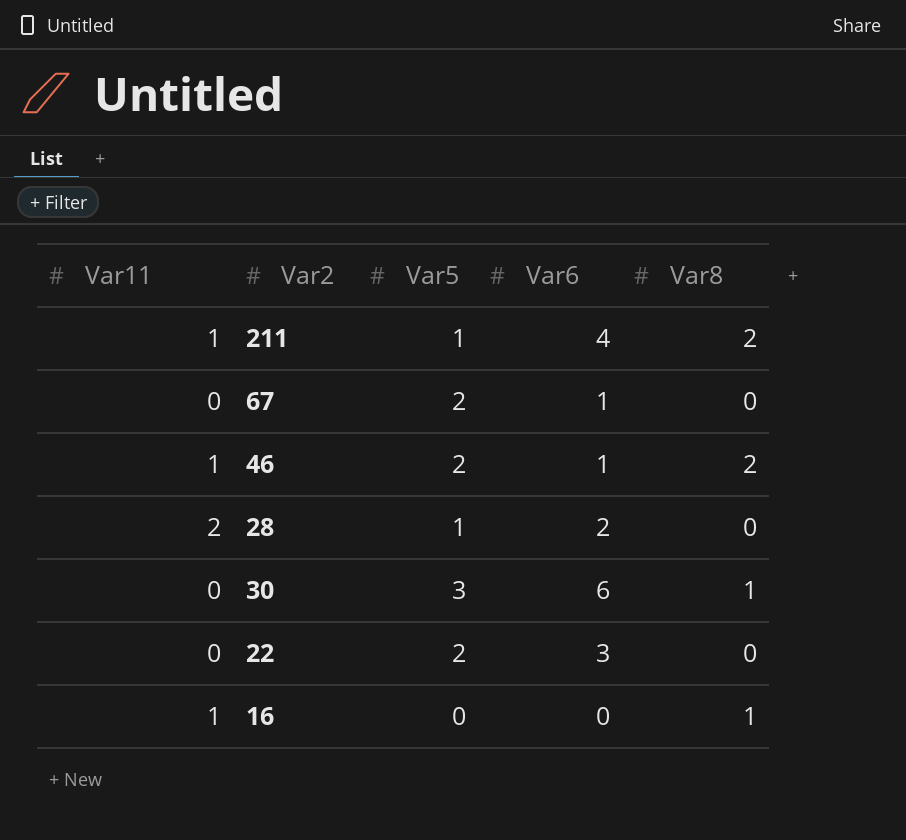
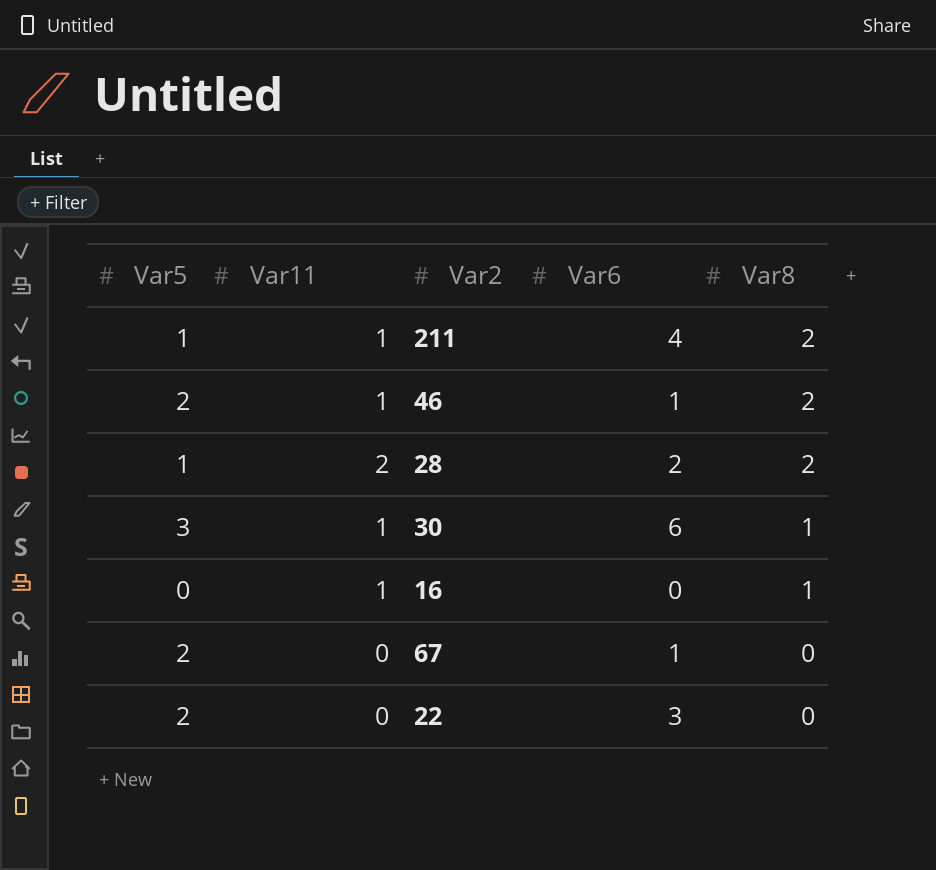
row order: none -> Var8 descending
column Var5 | position: 3 -> 1
28 | Var8: 0 -> 2
30 | Var11: 0 -> 1

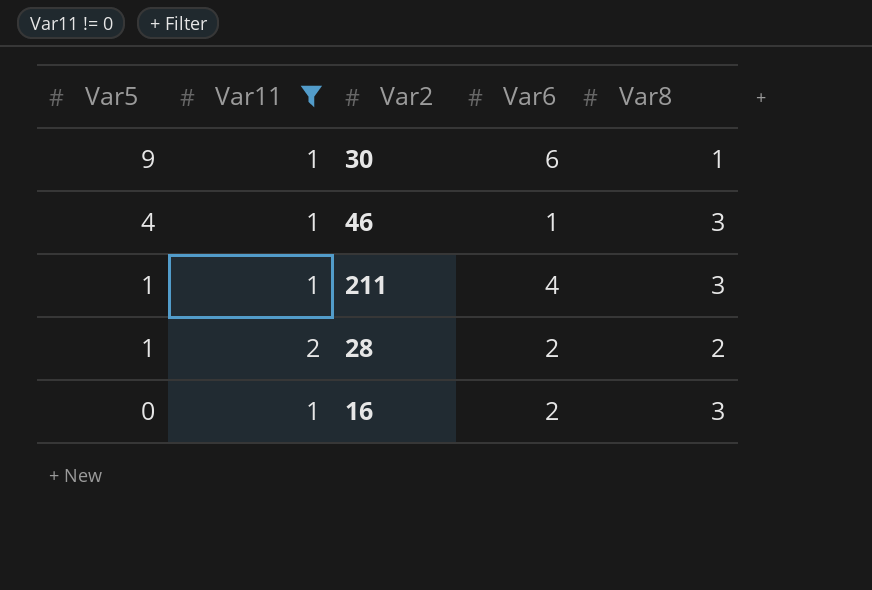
filter: none -> Var11 != 0
row order: Var8 descending -> Var5 descending
30 | Var5: 3 -> 9
46 | Var5: 2 -> 4
46 | Var8: 2 -> 3
211 | Var8: 2 -> 3
16 | Var6: 0 -> 2
16 | Var8: 1 -> 3

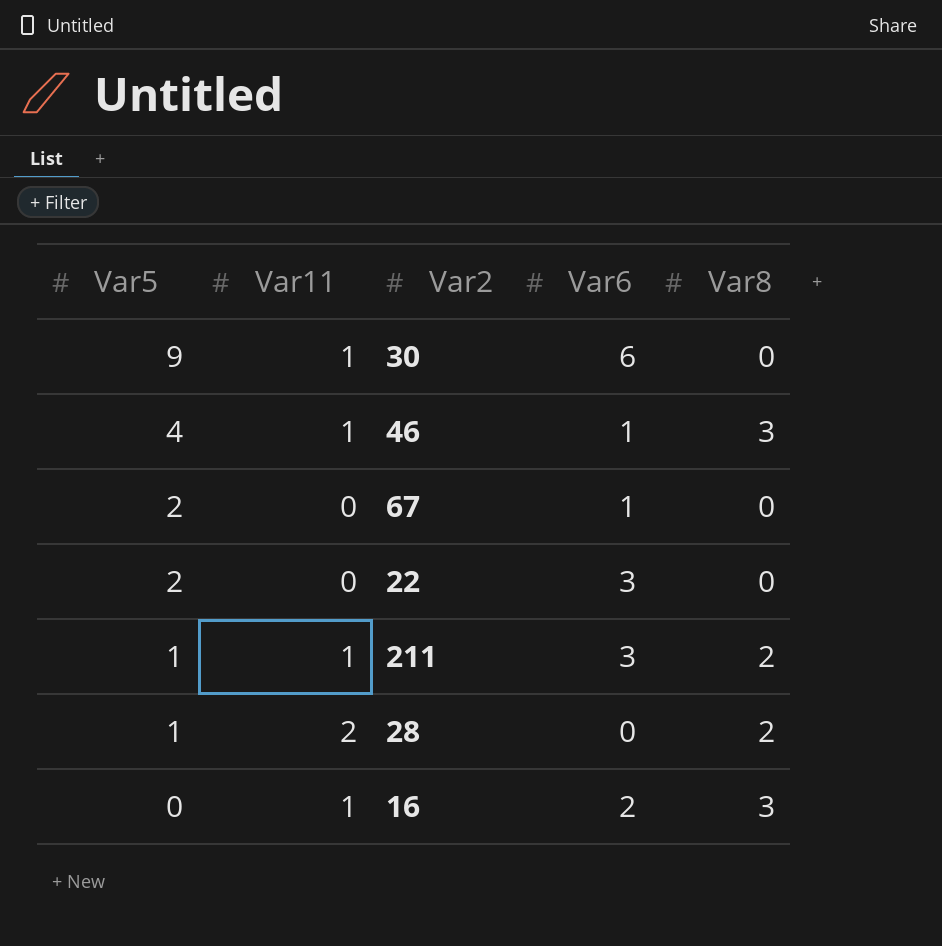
filter: Var11 != 0 -> none
30 | Var8: 1 -> 0
211 | Var6: 4 -> 3
211 | Var8: 3 -> 2
28 | Var6: 2 -> 0

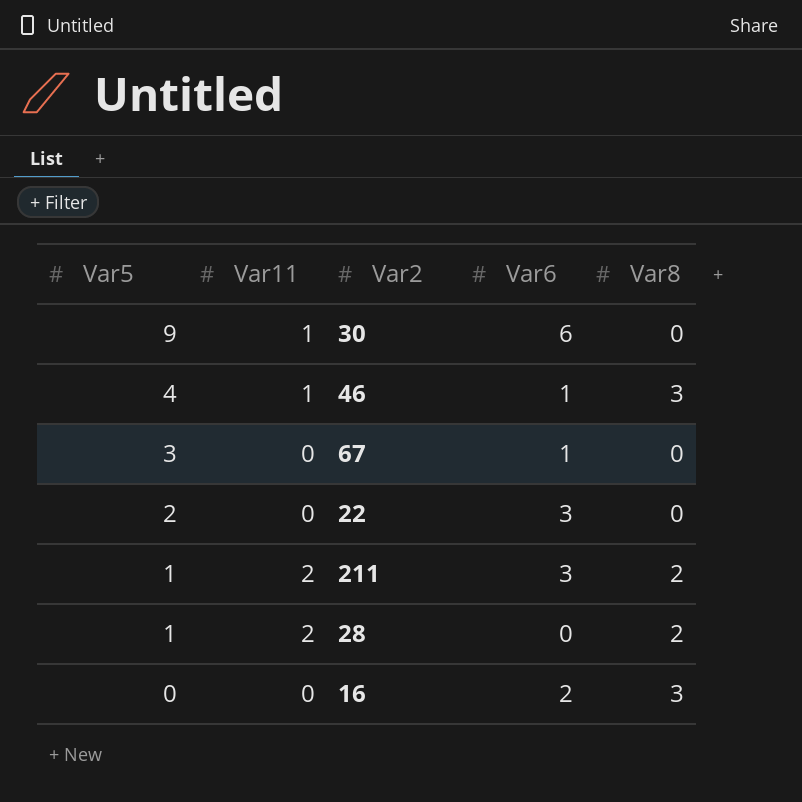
67 | Var5: 2 -> 3
211 | Var11: 1 -> 2
16 | Var11: 1 -> 0

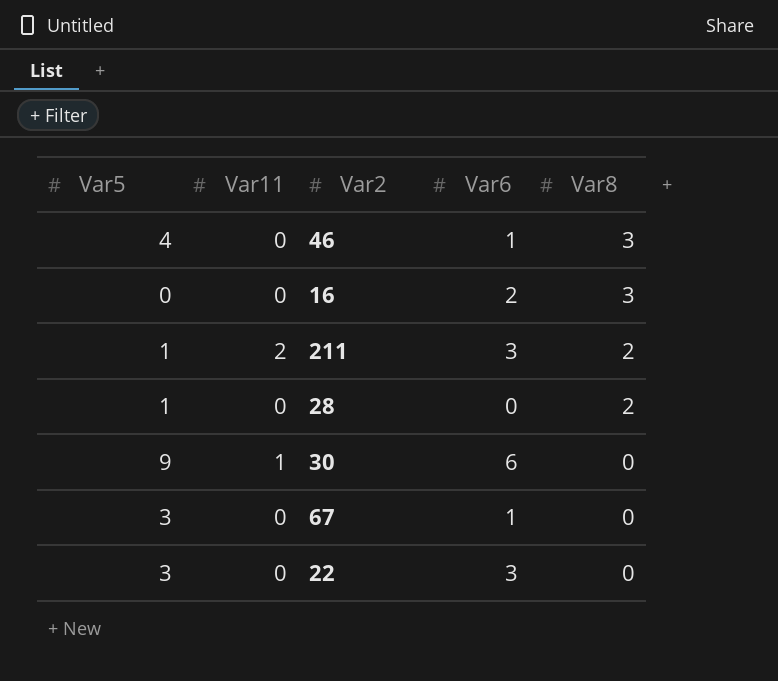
row order: Var5 descending -> Var8 descending
46 | Var11: 1 -> 0
28 | Var11: 2 -> 0
22 | Var5: 2 -> 3

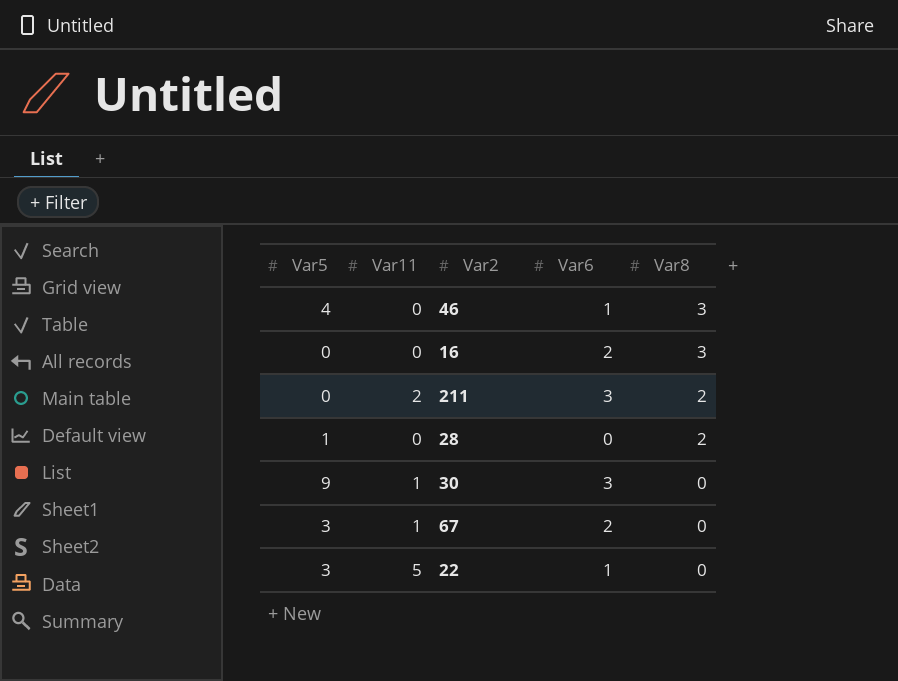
211 | Var5: 1 -> 0
30 | Var6: 6 -> 3
67 | Var11: 0 -> 1
67 | Var6: 1 -> 2
22 | Var11: 0 -> 5
22 | Var6: 3 -> 1

